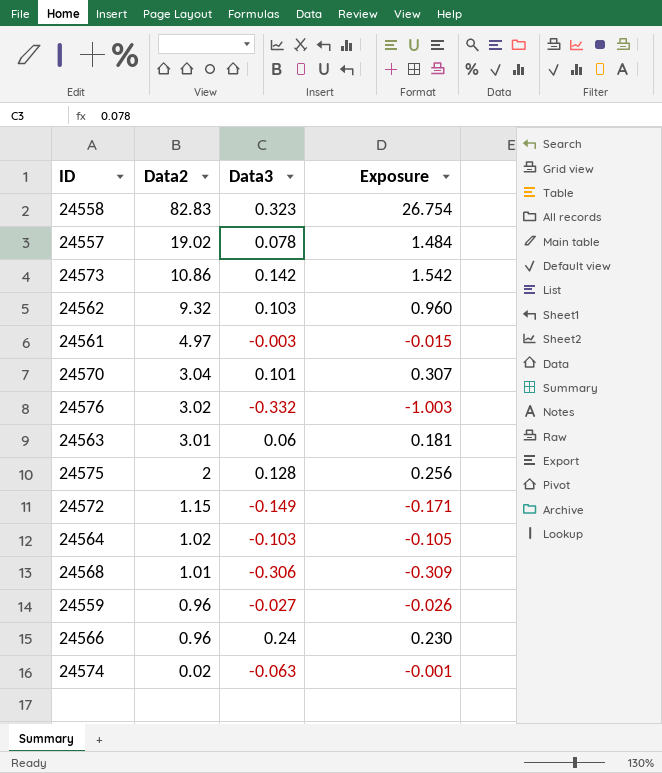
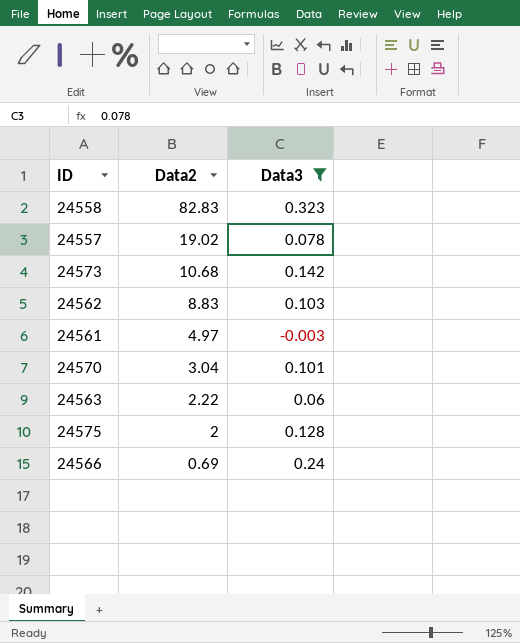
filter: none -> Data3 >= -0.003
column Exposure | formula: [Data2] * [Data3] -> none
24573 | Data2: 10.86 -> 10.68
24562 | Data2: 9.32 -> 8.83
24563 | Data2: 3.01 -> 2.22
24566 | Data2: 0.96 -> 0.69

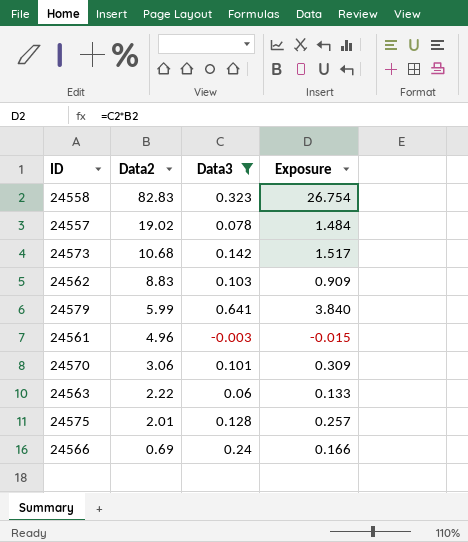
column Exposure | formula: none -> [Data2] * [Data3]
row 24579: none -> 5.99 | 0.641 | 3.840
24561 | Data2: 4.97 -> 4.96
24570 | Data2: 3.04 -> 3.06
24575 | Data2: 2 -> 2.01

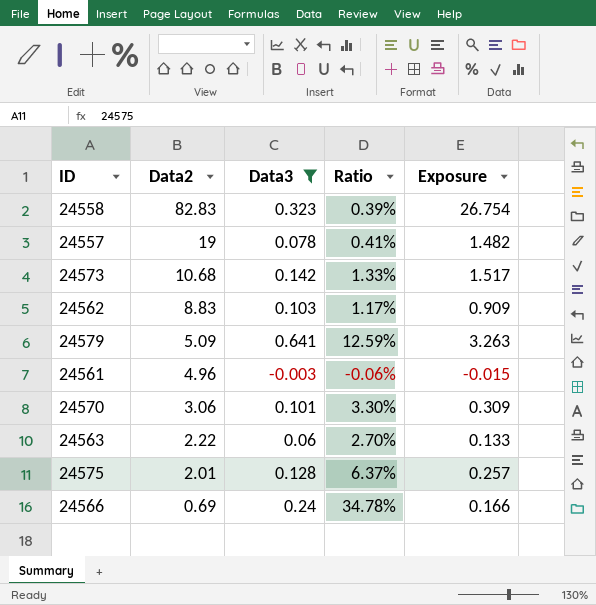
column Ratio | formula: none -> [Data3] / [Data2]
24557 | Data2: 19.02 -> 19
24557 | Exposure: 1.484 -> 1.482
24579 | Data2: 5.99 -> 5.09
24579 | Exposure: 3.840 -> 3.263

